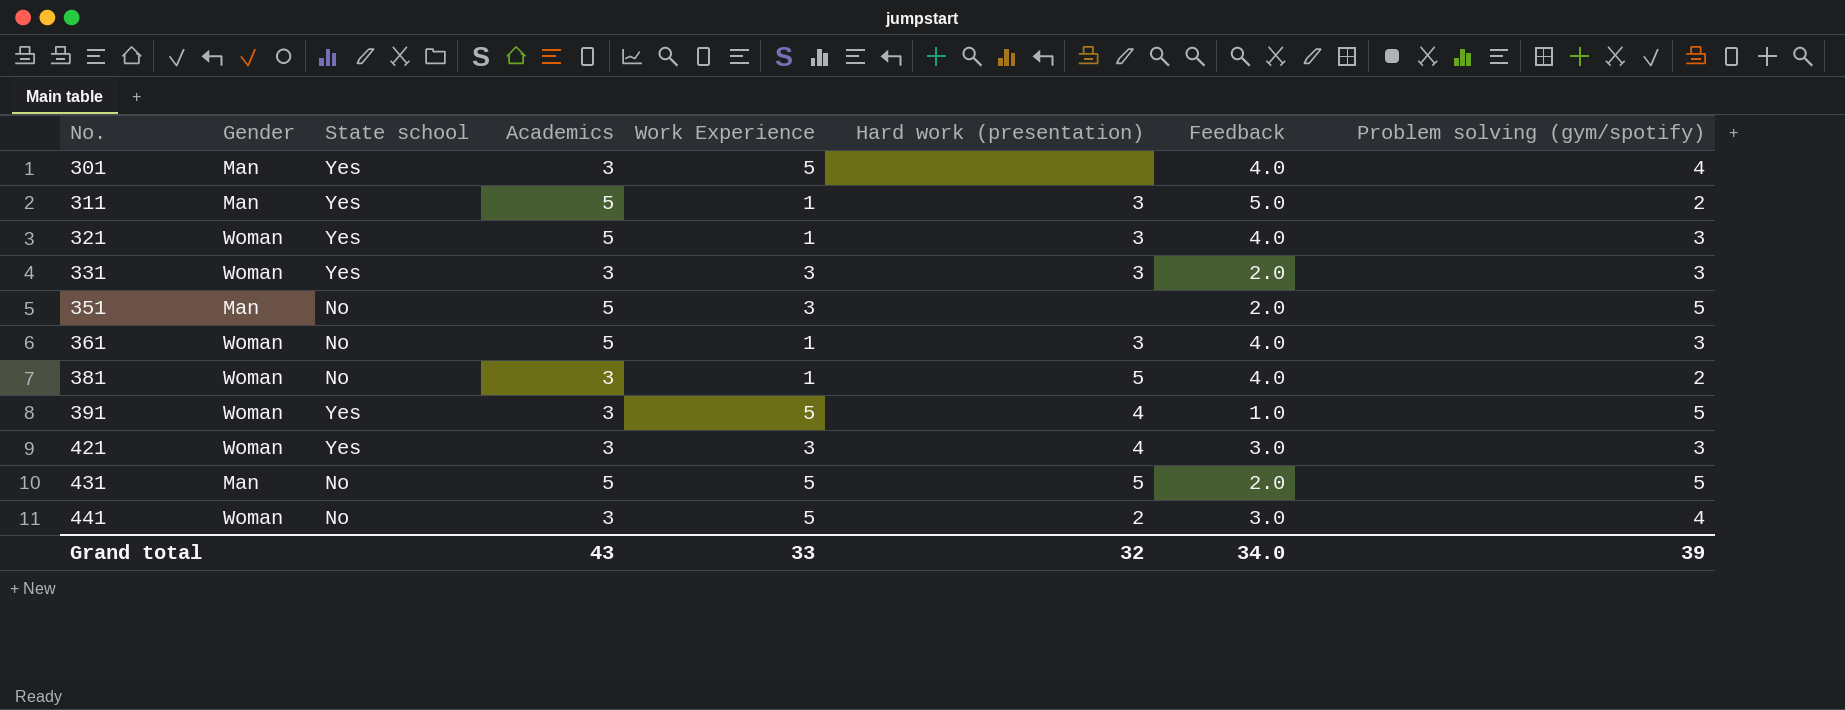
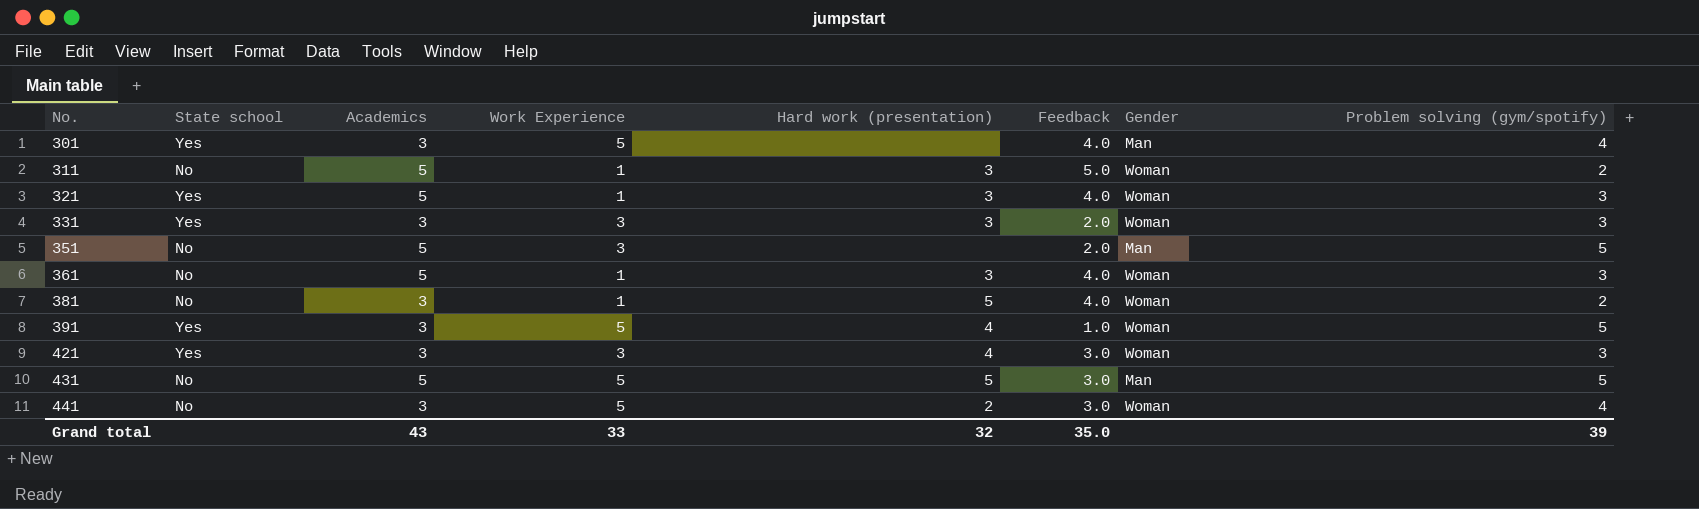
column Gender | position: 2 -> 7
311 | State school: Yes -> No
311 | Gender: Man -> Woman
431 | Feedback: 2.0 -> 3.0
Grand total | Feedback: 34.0 -> 35.0

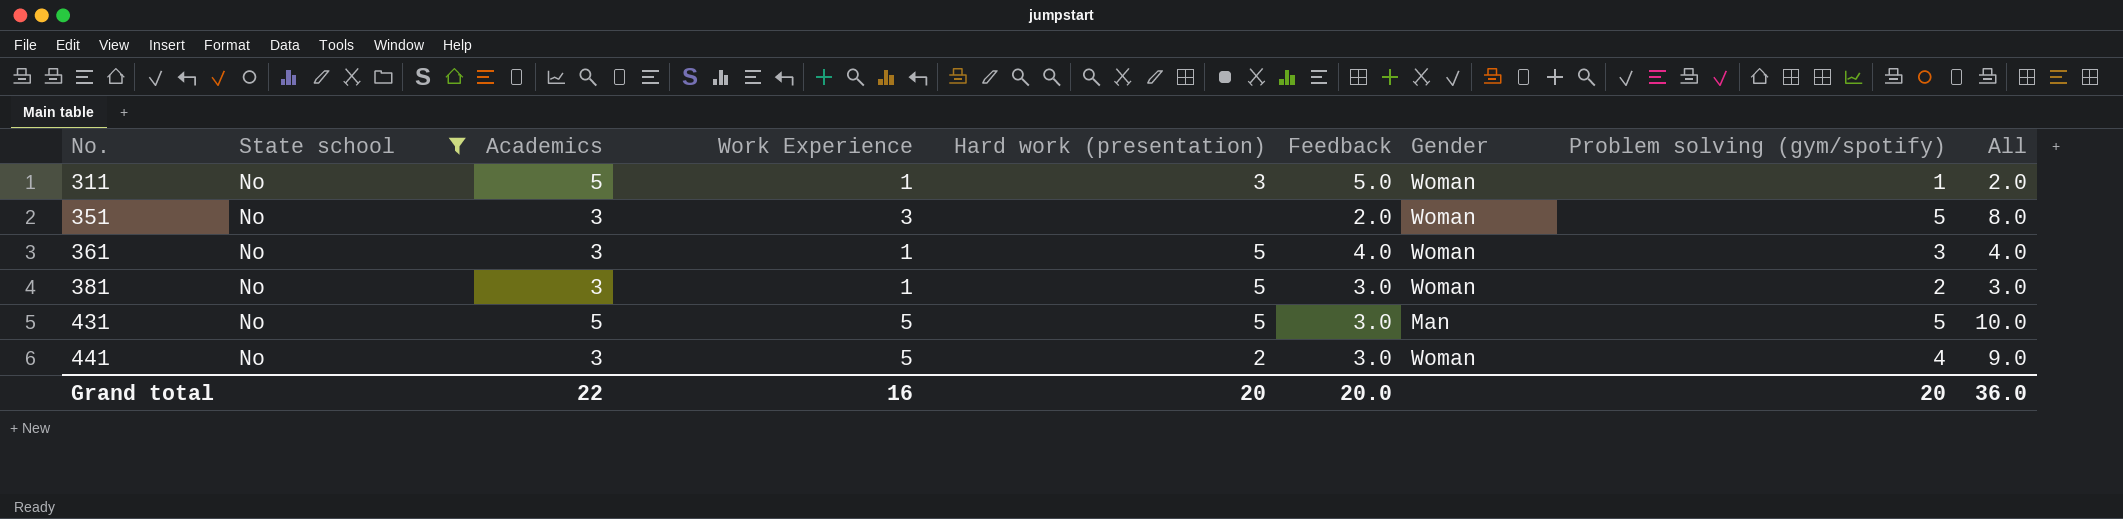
filter: none -> State school = No
column All | formula: none -> [Work Experience] + [Problem solving (gym/spotify)]
311 | Problem solving (gym/spotify): 2 -> 1
351 | Academics: 5 -> 3
351 | Gender: Man -> Woman
361 | Academics: 5 -> 3
361 | Hard work (presentation): 3 -> 5
381 | Feedback: 4.0 -> 3.0
Grand total | Academics: 43 -> 22
Grand total | Work Experience: 33 -> 16
Grand total | Hard work (presentation): 32 -> 20
Grand total | Feedback: 35.0 -> 20.0
Grand total | Problem solving (gym/spotify): 39 -> 20

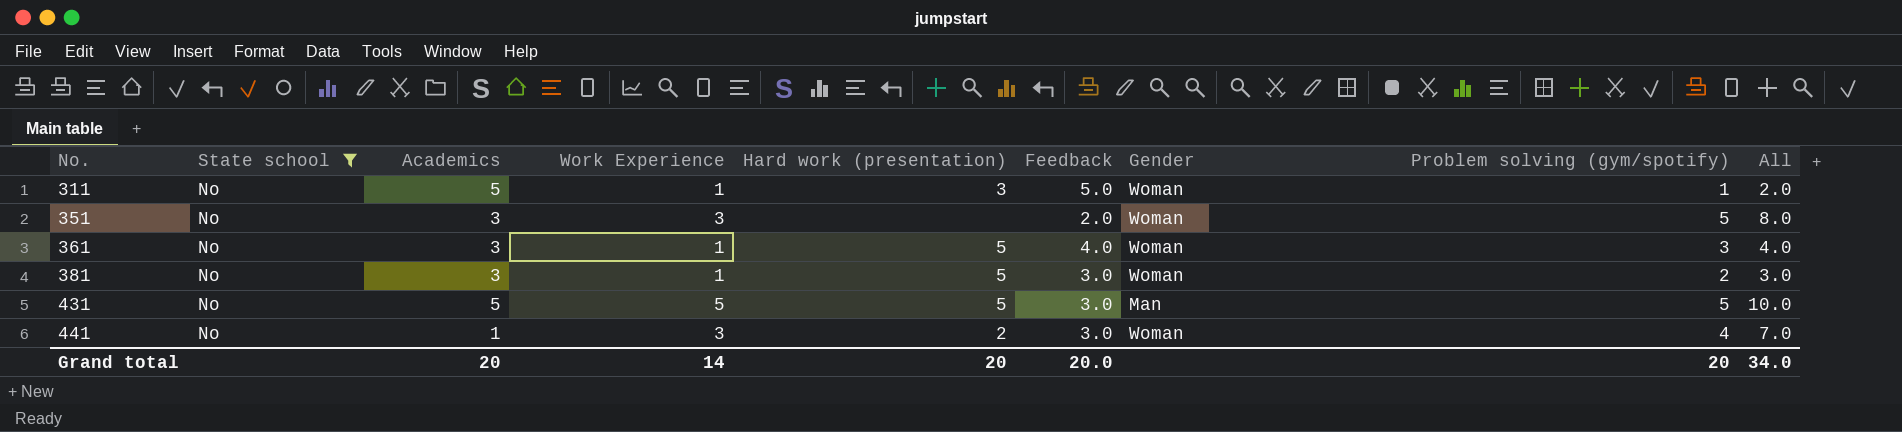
441 | Academics: 3 -> 1
441 | Work Experience: 5 -> 3
441 | All: 9.0 -> 7.0
Grand total | Academics: 22 -> 20
Grand total | Work Experience: 16 -> 14
Grand total | All: 36.0 -> 34.0

